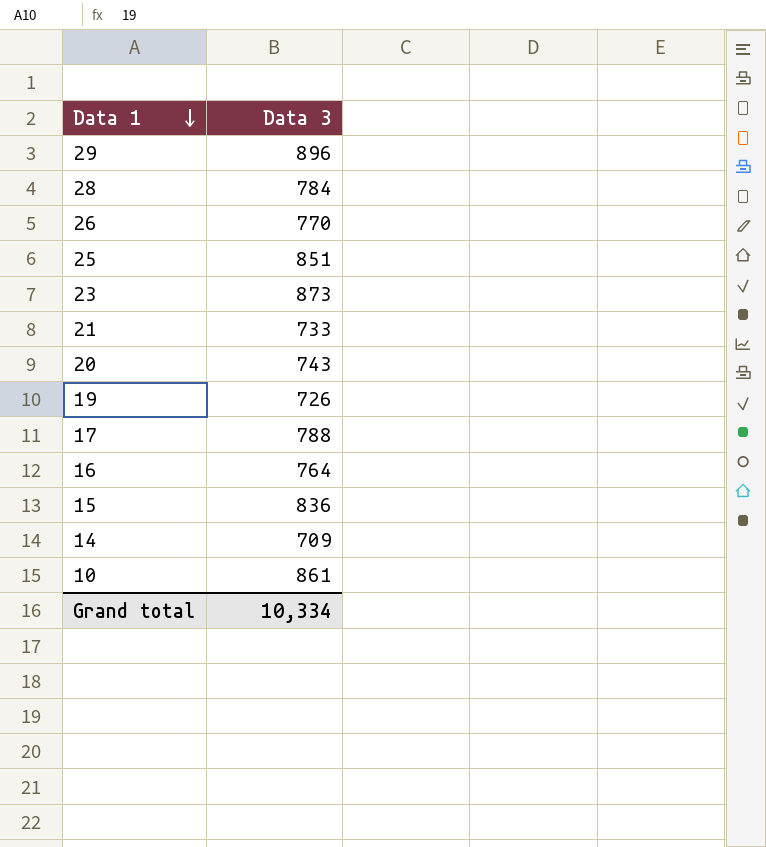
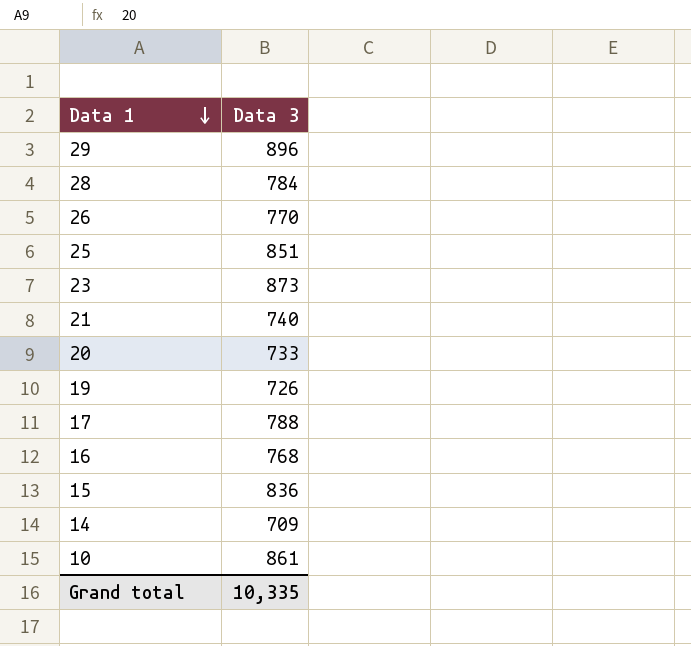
21 | Data 3: 733 -> 740
20 | Data 3: 743 -> 733
16 | Data 3: 764 -> 768
Grand total | Data 3: 10,334 -> 10,335

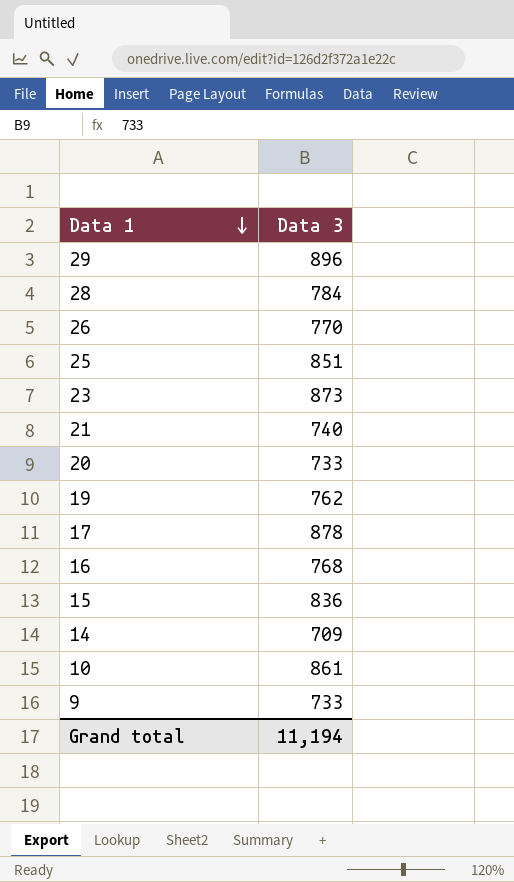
19 | Data 3: 726 -> 762
17 | Data 3: 788 -> 878
row 9: none -> 733
Grand total | Data 3: 10,335 -> 11,194

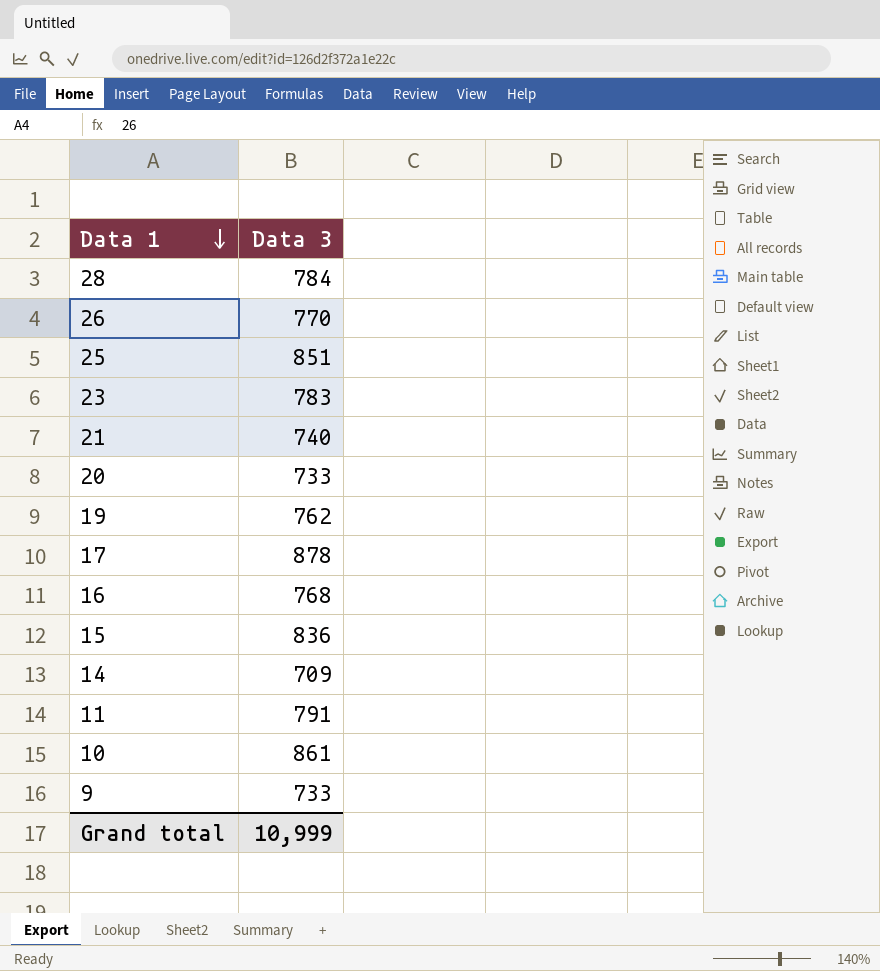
row 29: 896 -> none
23 | Data 3: 873 -> 783
row 11: none -> 791
Grand total | Data 3: 11,194 -> 10,999

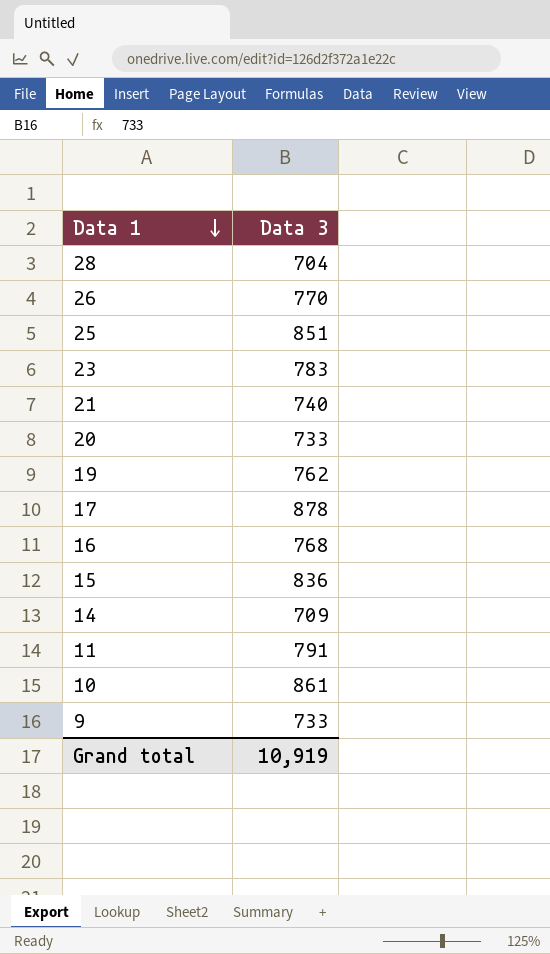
28 | Data 3: 784 -> 704
Grand total | Data 3: 10,999 -> 10,919

